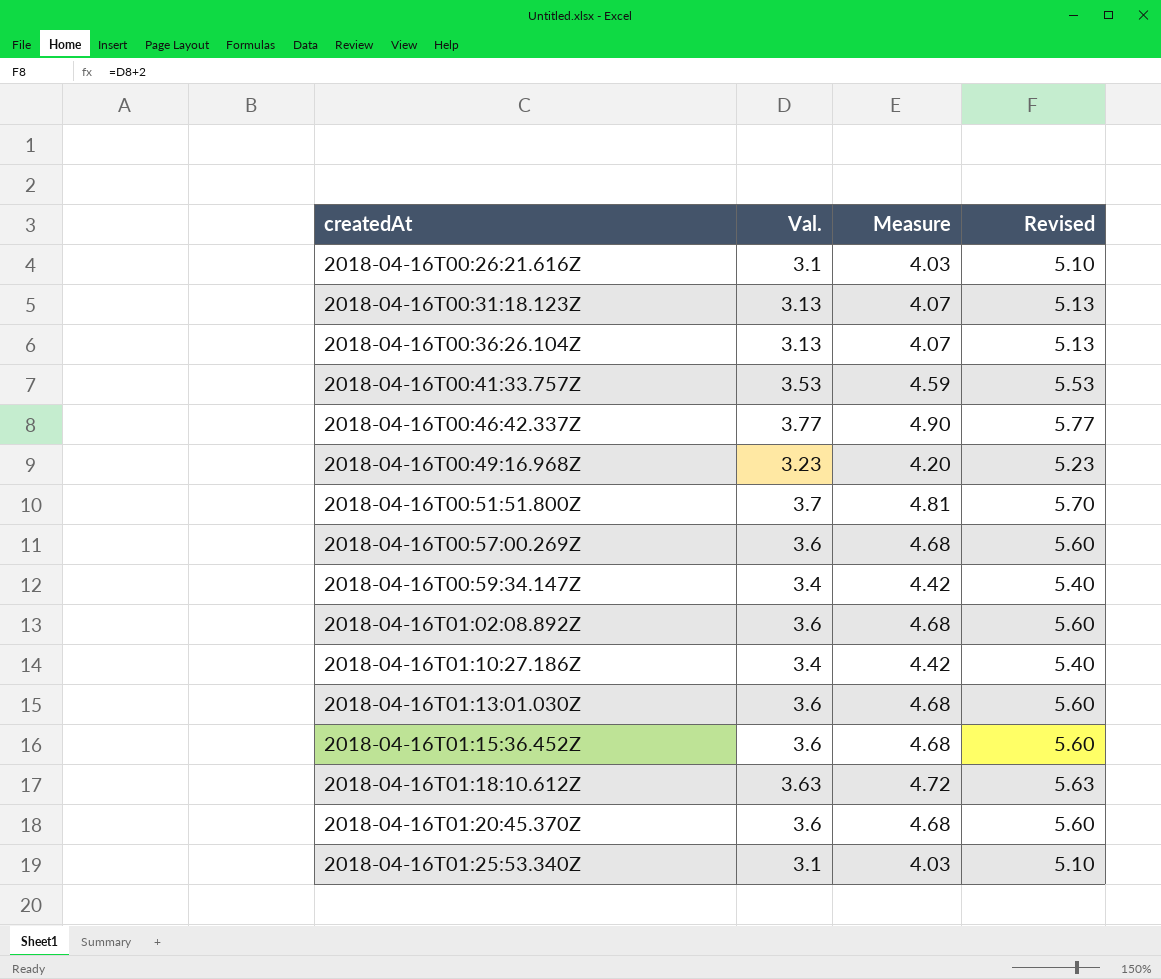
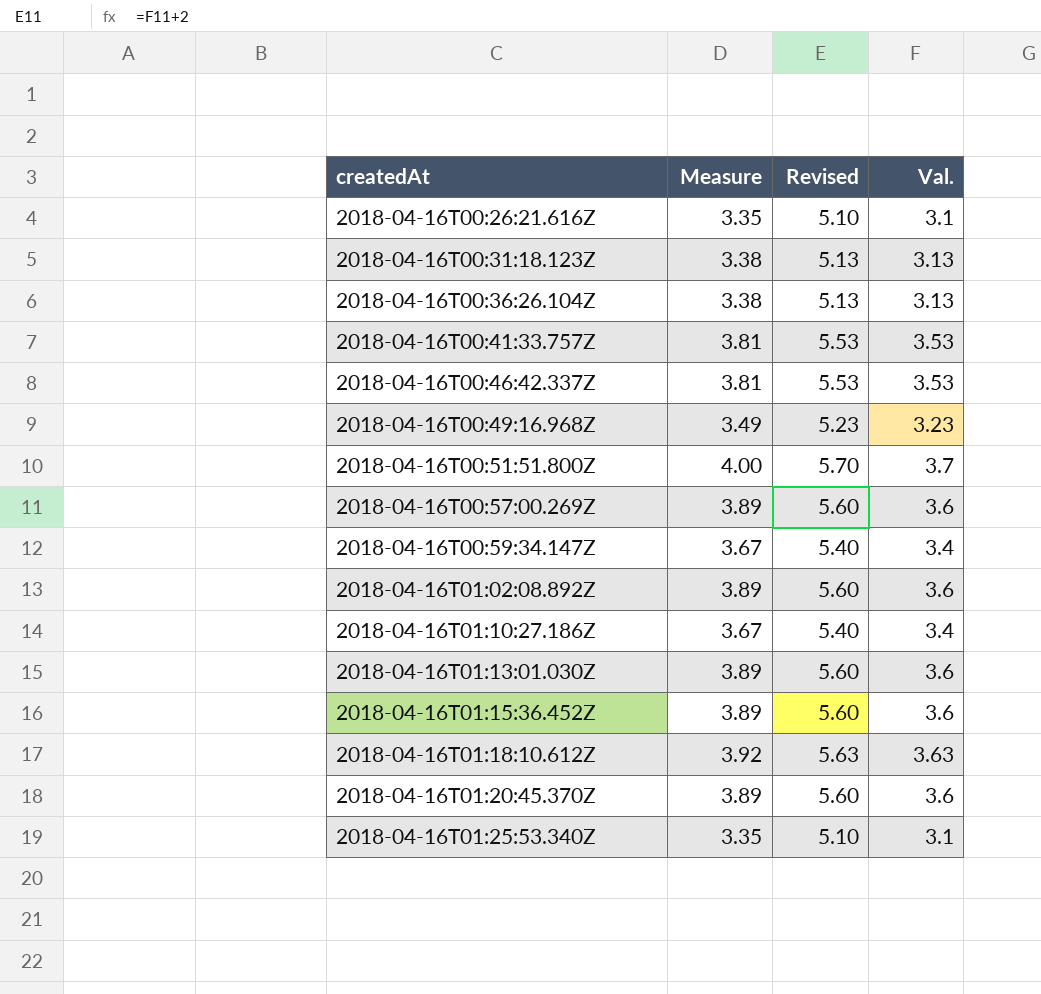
column Measure | formula: [Val.] * 1.3 -> [Val.] * 1.08
column Val. | position: 2 -> 4
2018-04-16T00:46:42.337Z | Revised: 5.77 -> 5.53
2018-04-16T00:46:42.337Z | Val.: 3.77 -> 3.53

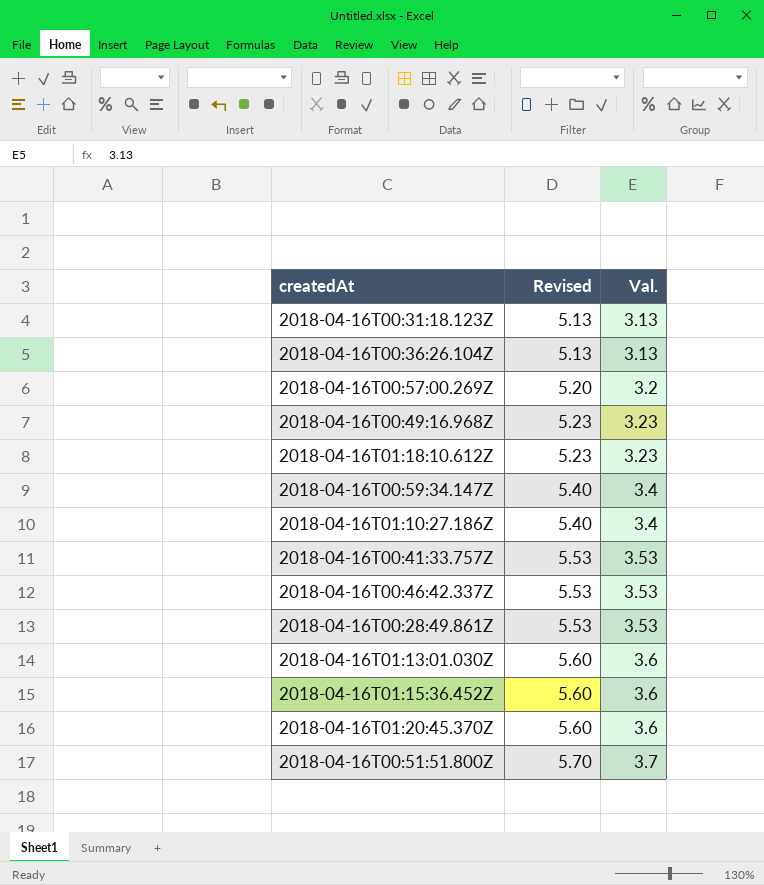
row order: createdAt ascending -> Revised ascending
column Measure | formula: [Val.] * 1.08 -> none
row 2018-04-16T00:26:21.616Z: 3.35 | 5.10 | 3.1 -> none
row 2018-04-16T01:02:08.892Z: 3.89 | 5.60 | 3.6 -> none
row 2018-04-16T01:25:53.340Z: 3.35 | 5.10 | 3.1 -> none
2018-04-16T00:57:00.269Z | Revised: 5.60 -> 5.20
2018-04-16T00:57:00.269Z | Val.: 3.6 -> 3.2
2018-04-16T01:18:10.612Z | Revised: 5.63 -> 5.23
2018-04-16T01:18:10.612Z | Val.: 3.63 -> 3.23
row 2018-04-16T00:28:49.861Z: none -> 5.53 | 3.53

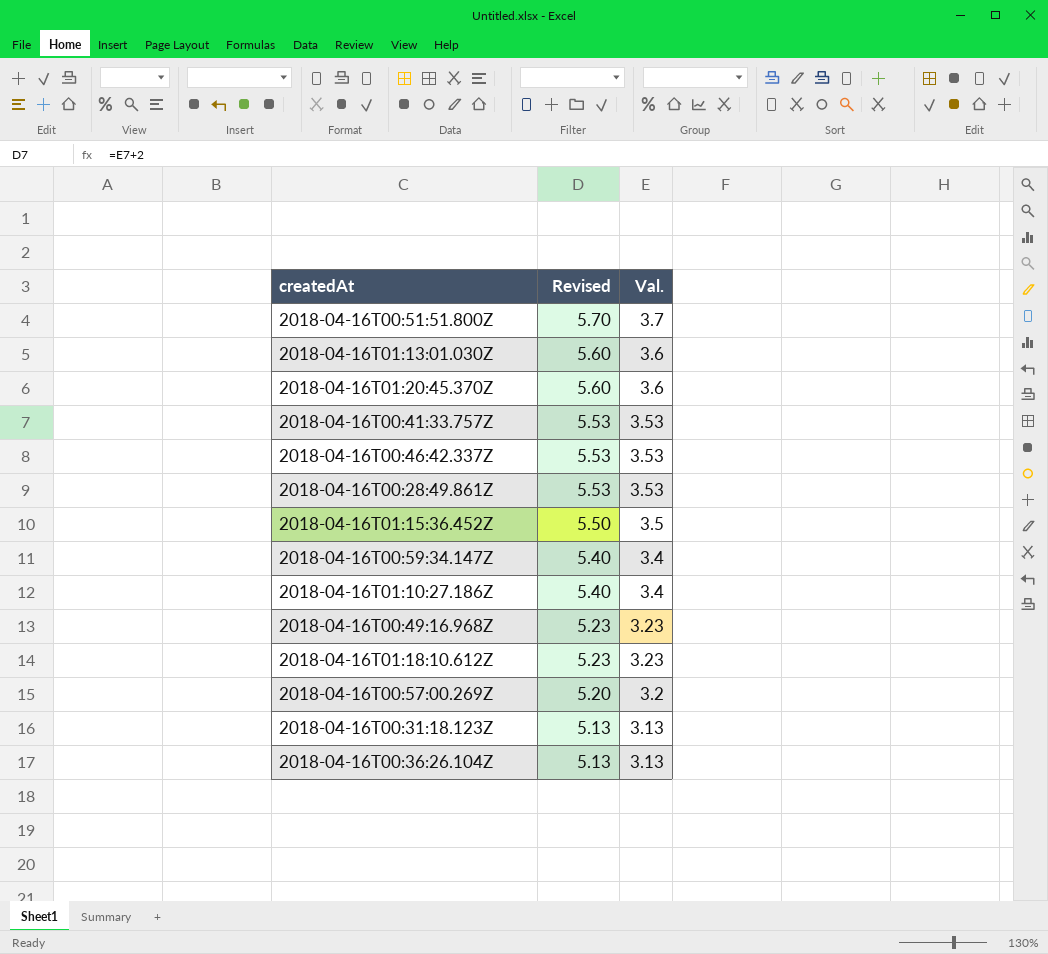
row order: Revised ascending -> Revised descending
2018-04-16T01:15:36.452Z | Revised: 5.60 -> 5.50
2018-04-16T01:15:36.452Z | Val.: 3.6 -> 3.5

